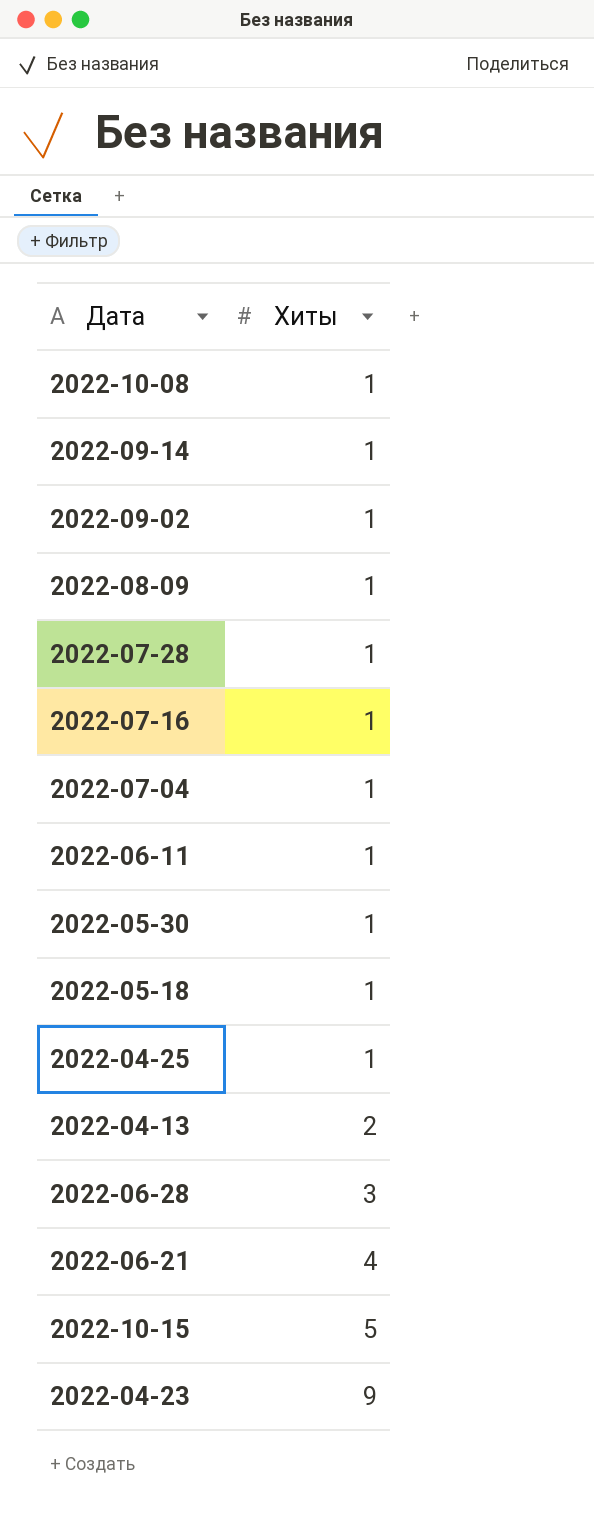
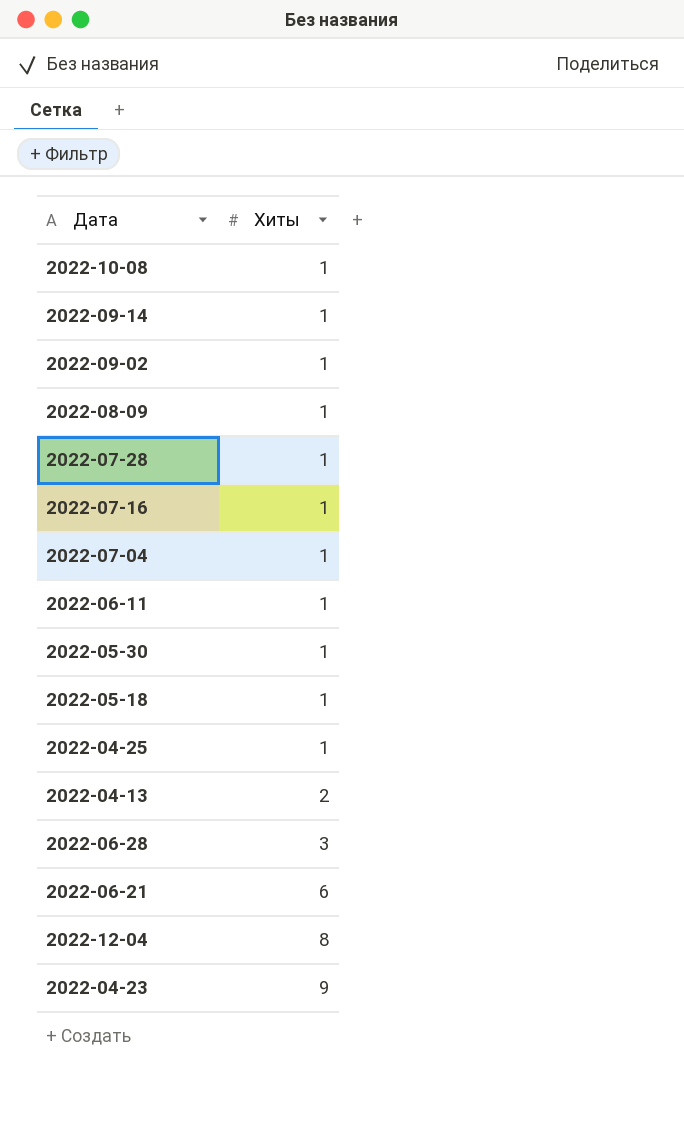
row 2022-10-15: 5 -> none
2022-06-21 | Хиты: 4 -> 6
row 2022-12-04: none -> 8

